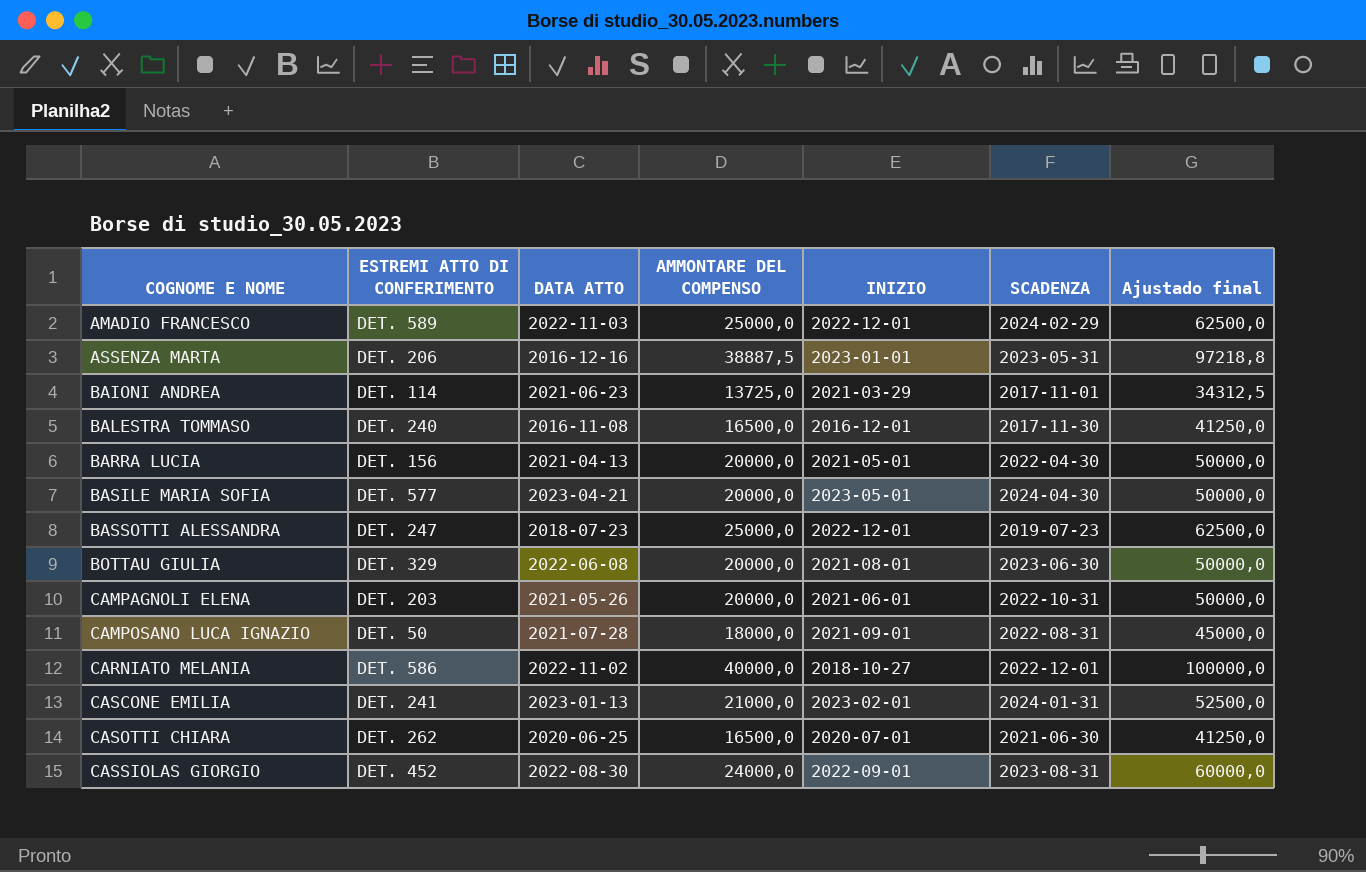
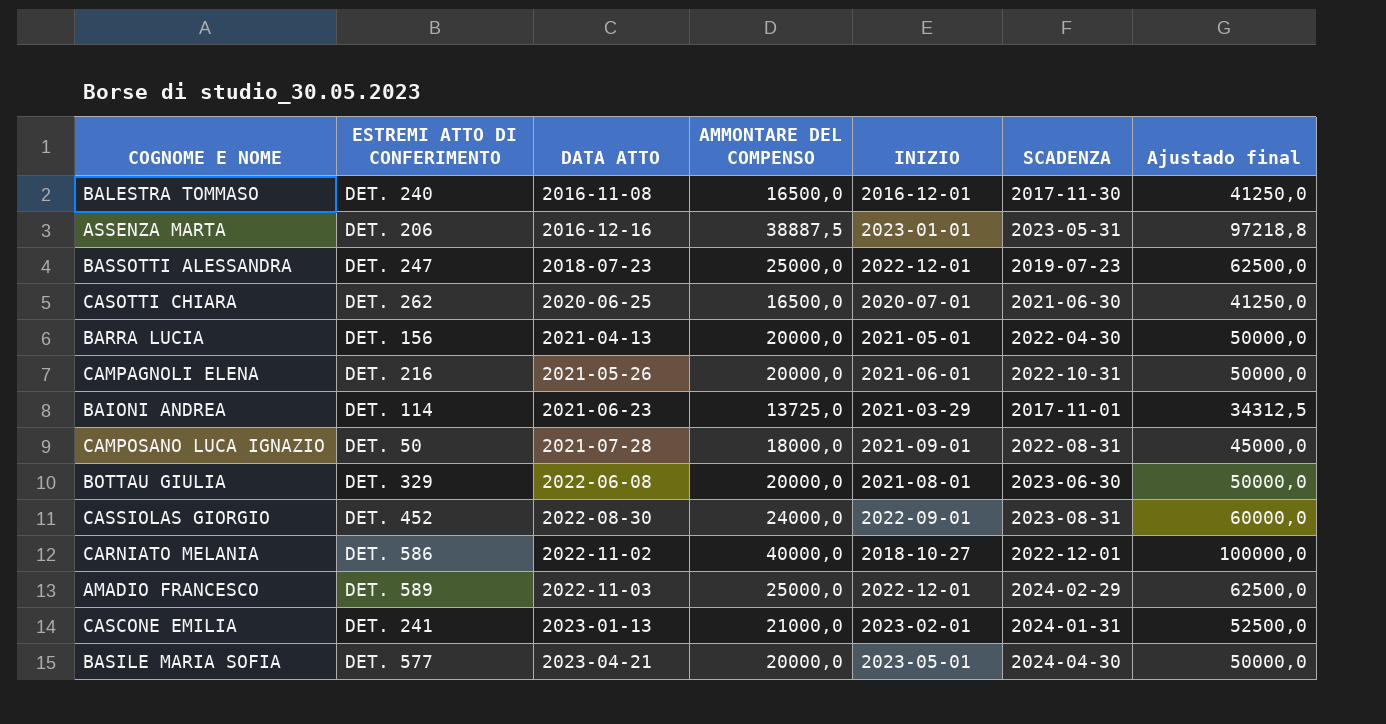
row order: COGNOME E NOME ascending -> DATA ATTO ascending
CAMPAGNOLI ELENA | ESTREMI ATTO DI CONFERIMENTO: DET. 203 -> DET. 216

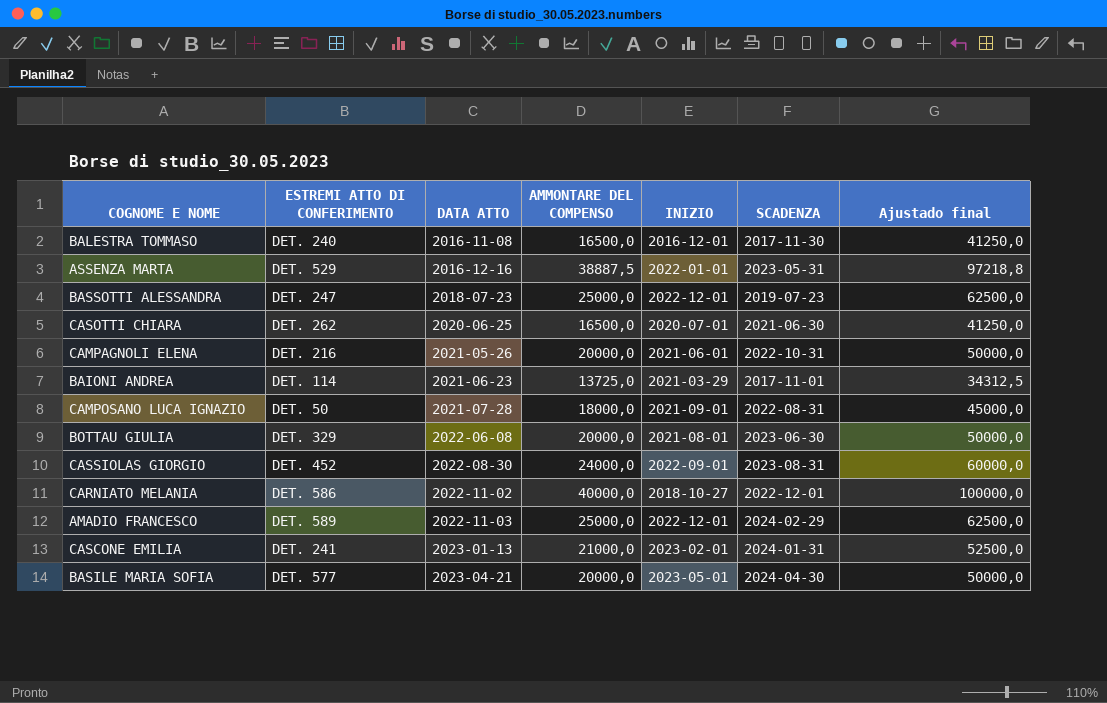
row BARRA LUCIA: DET. 156 | 2021-04-13 | 20000,0 | 2021-05-01 | 2022-04-30 | 50000,0 -> none
ASSENZA MARTA | ESTREMI ATTO DI CONFERIMENTO: DET. 206 -> DET. 529
ASSENZA MARTA | INIZIO: 2023-01-01 -> 2022-01-01

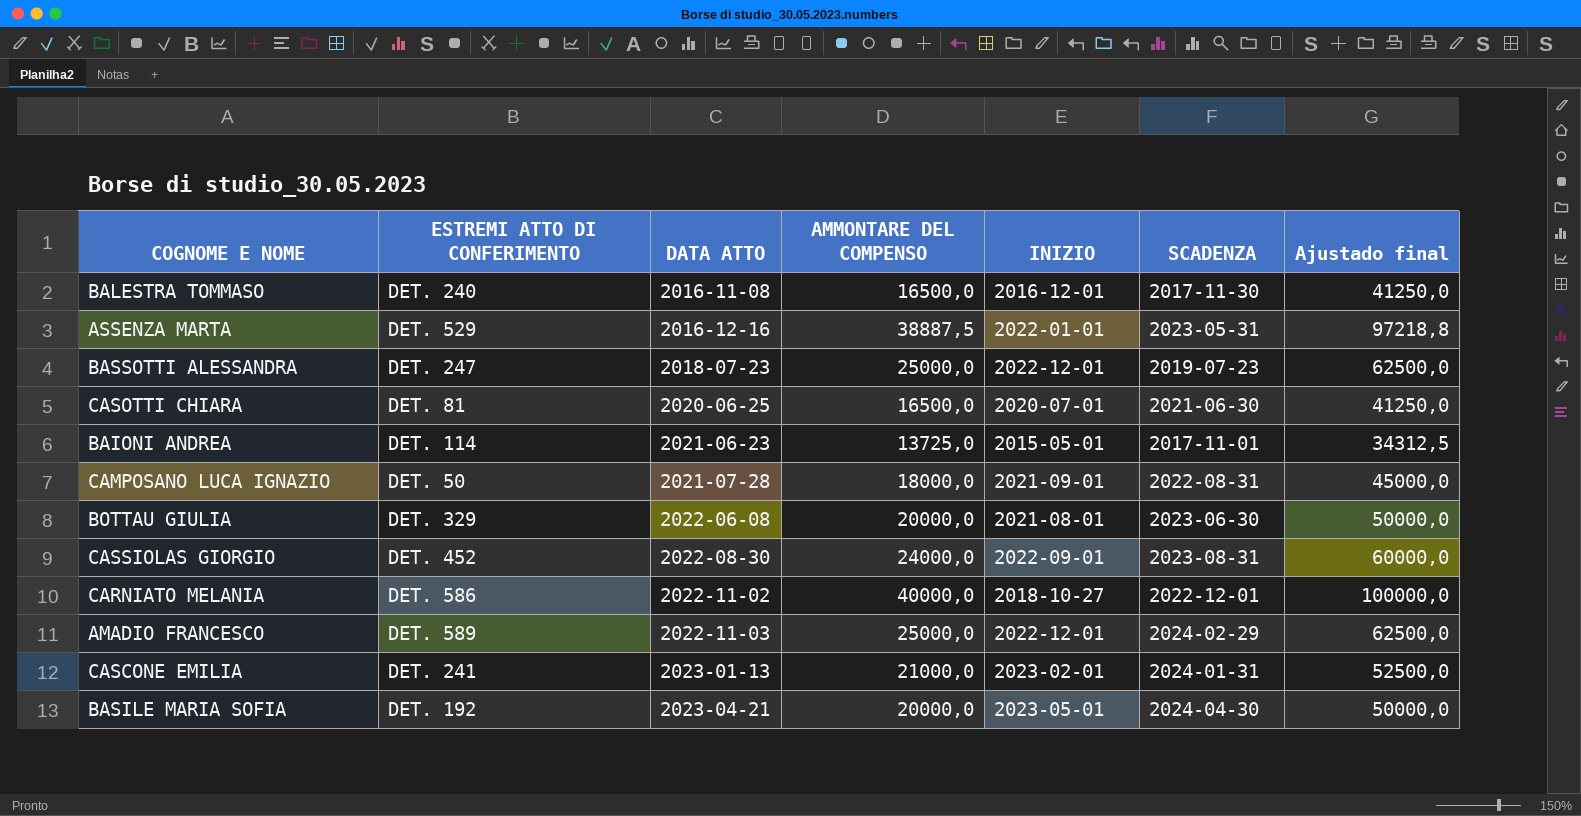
row CAMPAGNOLI ELENA: DET. 216 | 2021-05-26 | 20000,0 | 2021-06-01 | 2022-10-31 | 50000,0 -> none
CASOTTI CHIARA | ESTREMI ATTO DI CONFERIMENTO: DET. 262 -> DET. 81
BAIONI ANDREA | INIZIO: 2021-03-29 -> 2015-05-01
BASILE MARIA SOFIA | ESTREMI ATTO DI CONFERIMENTO: DET. 577 -> DET. 192

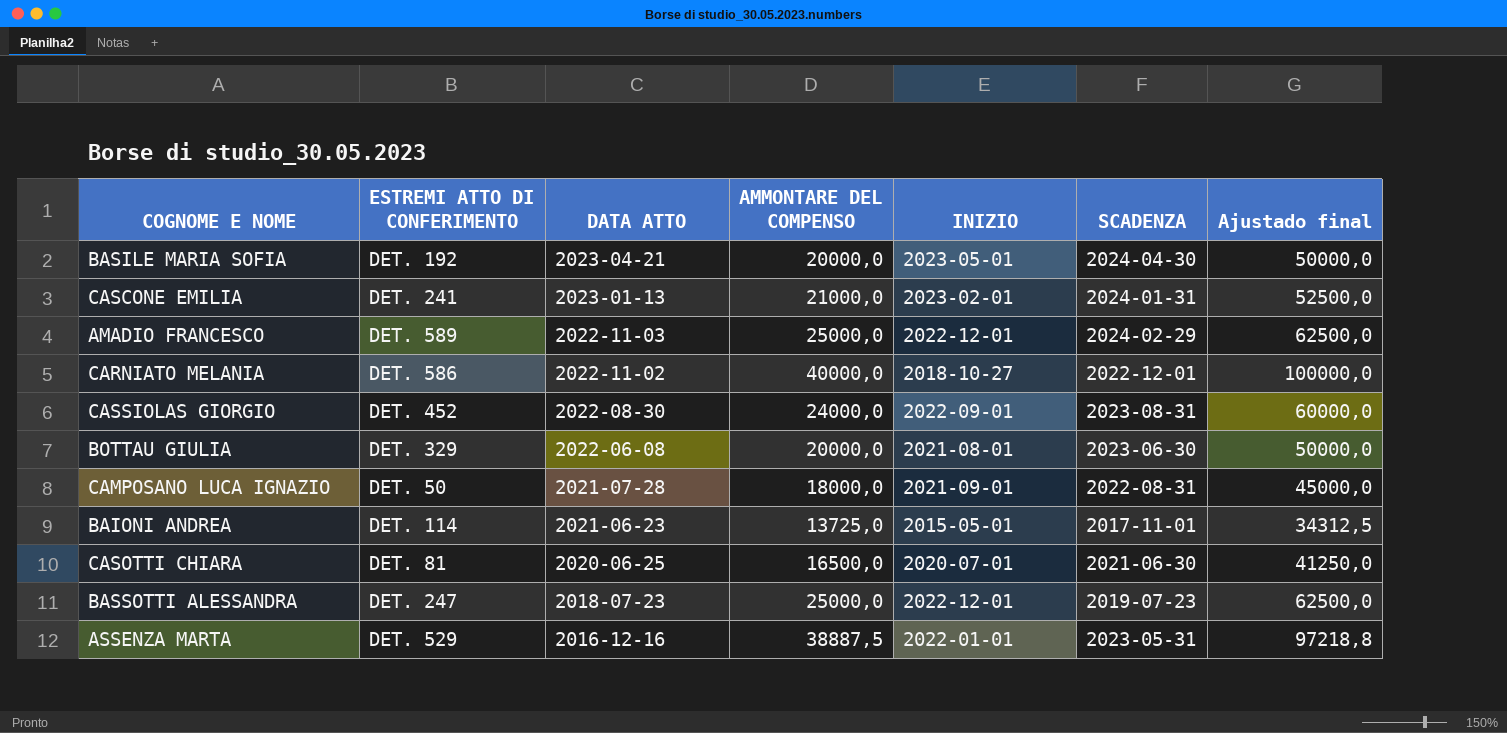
row order: DATA ATTO ascending -> DATA ATTO descending
row BALESTRA TOMMASO: DET. 240 | 2016-11-08 | 16500,0 | 2016-12-01 | 2017-11-30 | 41250,0 -> none

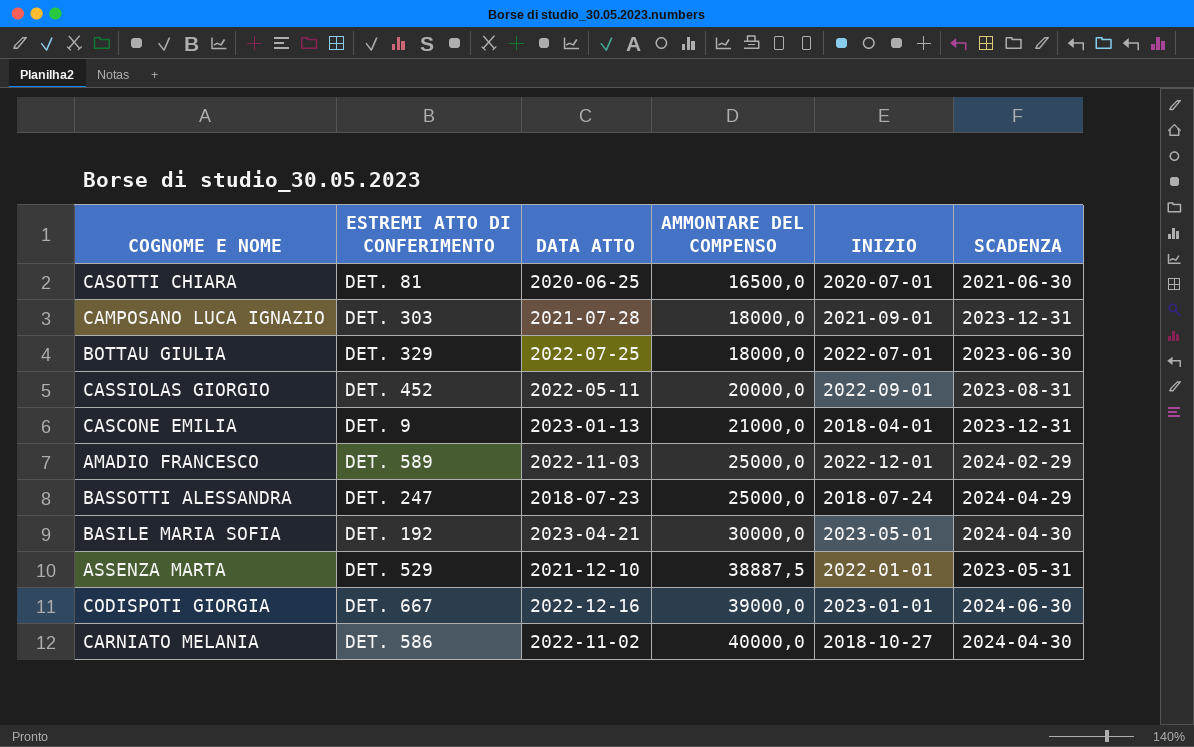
row order: DATA ATTO descending -> AMMONTARE DEL COMPENSO ascending
column Ajustado final | formula: [AMMONTARE DEL COMPENSO] * 2,5 -> none
row BAIONI ANDREA: DET. 114 | 2021-06-23 | 13725,0 | 2015-05-01 | 2017-11-01 | 34312,5 -> none
CAMPOSANO LUCA IGNAZIO | ESTREMI ATTO DI CONFERIMENTO: DET. 50 -> DET. 303
CAMPOSANO LUCA IGNAZIO | SCADENZA: 2022-08-31 -> 2023-12-31
BOTTAU GIULIA | DATA ATTO: 2022-06-08 -> 2022-07-25
BOTTAU GIULIA | AMMONTARE DEL COMPENSO: 20000,0 -> 18000,0
BOTTAU GIULIA | INIZIO: 2021-08-01 -> 2022-07-01
CASSIOLAS GIORGIO | DATA ATTO: 2022-08-30 -> 2022-05-11
CASSIOLAS GIORGIO | AMMONTARE DEL COMPENSO: 24000,0 -> 20000,0
CASCONE EMILIA | ESTREMI ATTO DI CONFERIMENTO: DET. 241 -> DET. 9
CASCONE EMILIA | INIZIO: 2023-02-01 -> 2018-04-01
CASCONE EMILIA | SCADENZA: 2024-01-31 -> 2023-12-31
BASSOTTI ALESSANDRA | INIZIO: 2022-12-01 -> 2018-07-24
BASSOTTI ALESSANDRA | SCADENZA: 2019-07-23 -> 2024-04-29
BASILE MARIA SOFIA | AMMONTARE DEL COMPENSO: 20000,0 -> 30000,0
ASSENZA MARTA | DATA ATTO: 2016-12-16 -> 2021-12-10
row CODISPOTI GIORGIA: none -> DET. 667 | 2022-12-16 | 39000,0 | 2023-01-01 | 2024-06-30
CARNIATO MELANIA | SCADENZA: 2022-12-01 -> 2024-04-30

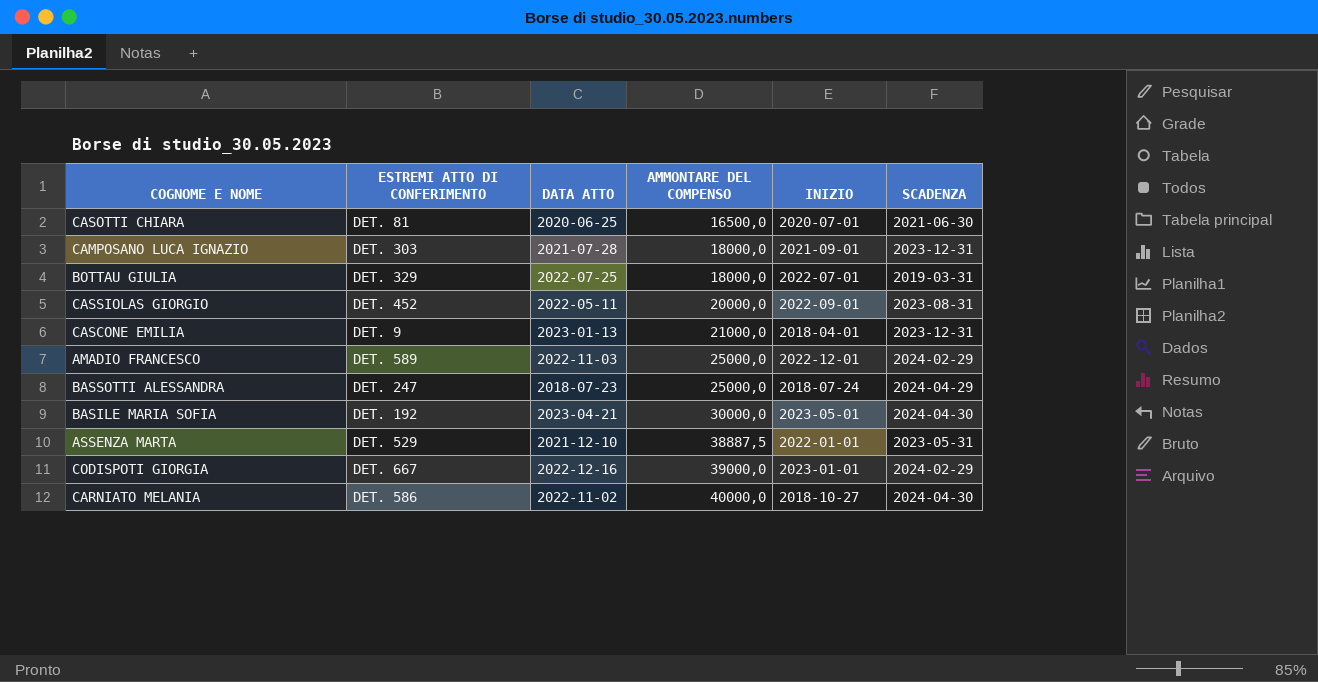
BOTTAU GIULIA | SCADENZA: 2023-06-30 -> 2019-03-31
CODISPOTI GIORGIA | SCADENZA: 2024-06-30 -> 2024-02-29

